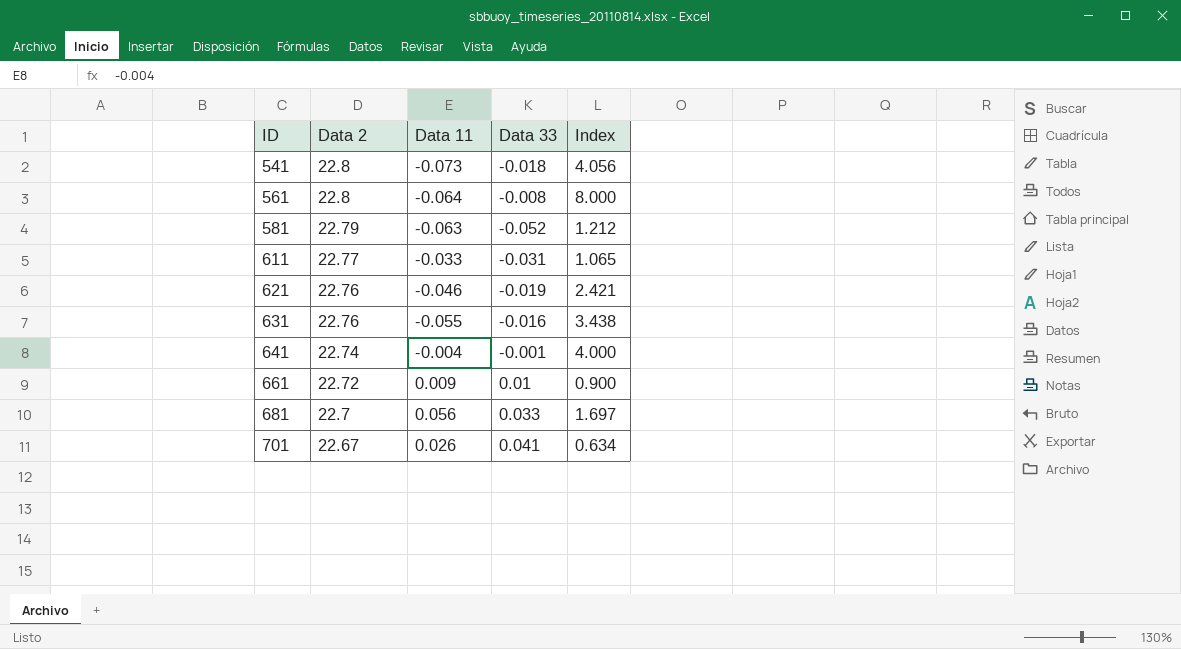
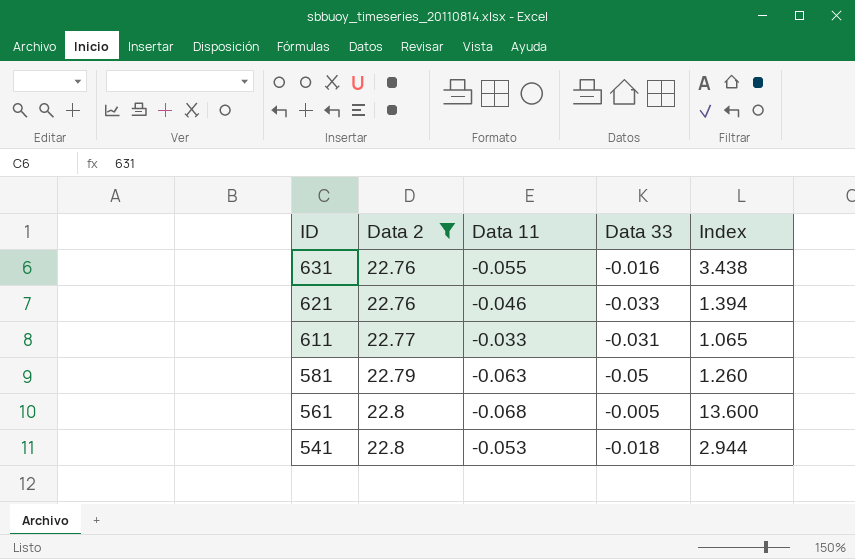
filter: none -> Data 2 >= 22.76
row order: ID ascending -> ID descending
621 | Data 33: -0.019 -> -0.033
621 | Index: 2.421 -> 1.394
581 | Data 33: -0.052 -> -0.05
581 | Index: 1.212 -> 1.260
561 | Data 11: -0.064 -> -0.068
561 | Data 33: -0.008 -> -0.005
561 | Index: 8.000 -> 13.600
541 | Data 11: -0.073 -> -0.053
541 | Index: 4.056 -> 2.944

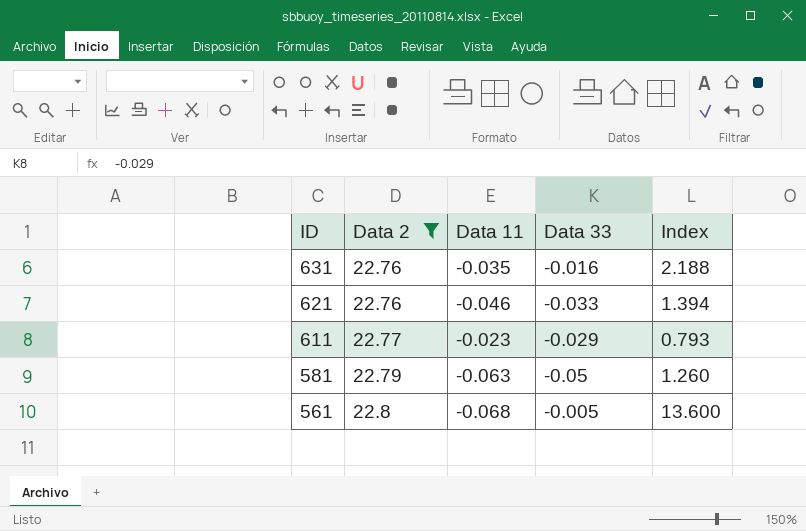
row 541: 22.8 | -0.053 | -0.018 | 2.944 -> none
631 | Data 11: -0.055 -> -0.035
631 | Index: 3.438 -> 2.188
611 | Data 11: -0.033 -> -0.023
611 | Data 33: -0.031 -> -0.029
611 | Index: 1.065 -> 0.793

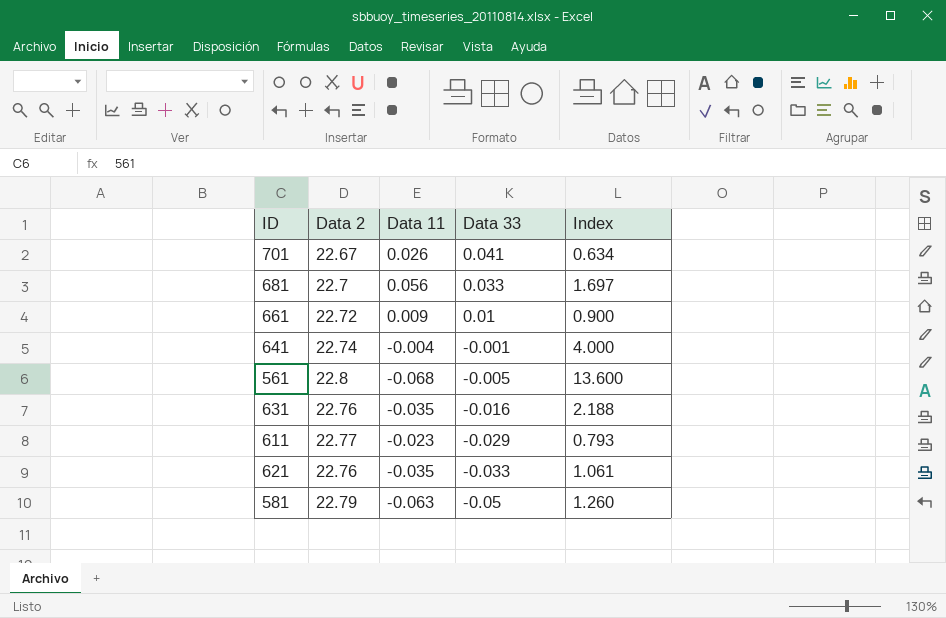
filter: Data 2 >= 22.76 -> none
row order: ID descending -> Data 33 descending
621 | Data 11: -0.046 -> -0.035
621 | Index: 1.394 -> 1.061

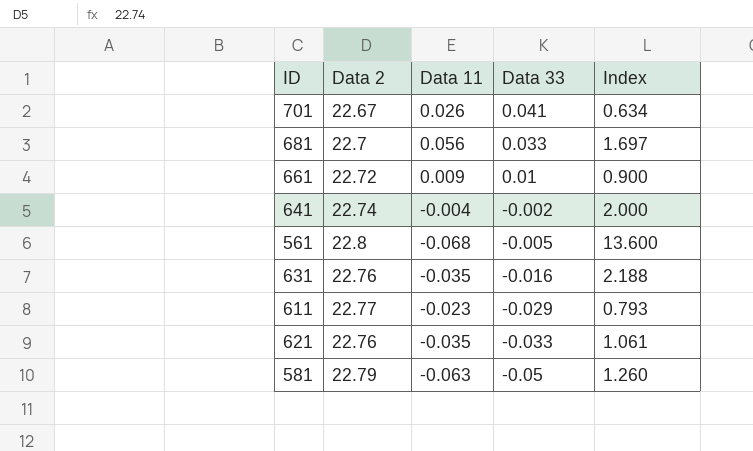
641 | Data 33: -0.001 -> -0.002
641 | Index: 4.000 -> 2.000

